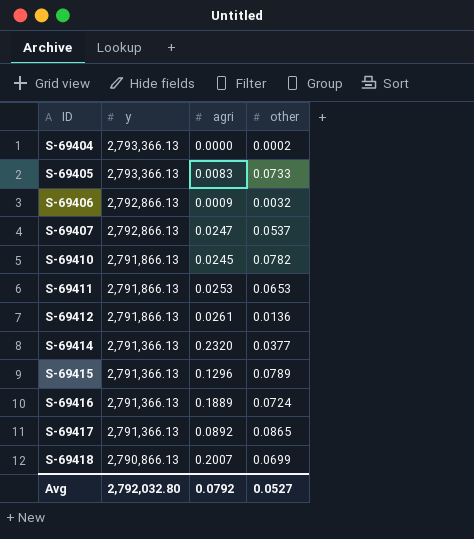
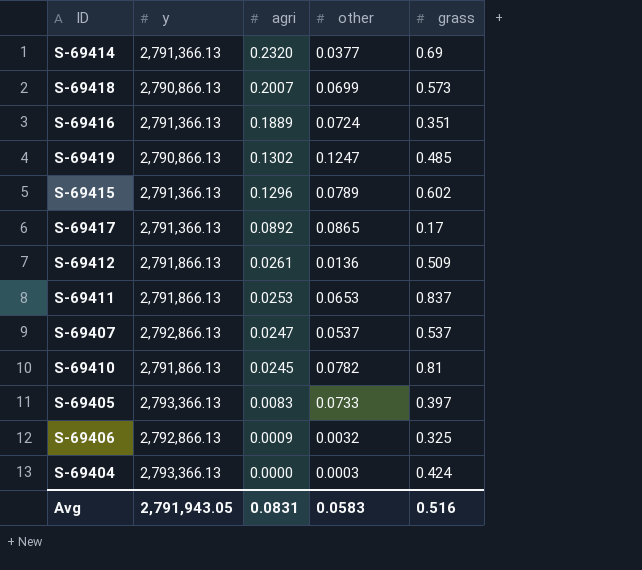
row order: ID ascending -> agri descending
column grass | position: none -> 5
row S-69419: none -> 2,790,866.13 | 0.1302 | 0.1247 | 0.485
S-69404 | other: 0.0002 -> 0.0003
Avg | y: 2,792,032.80 -> 2,791,943.05
Avg | agri: 0.0792 -> 0.0831
Avg | other: 0.0527 -> 0.0583

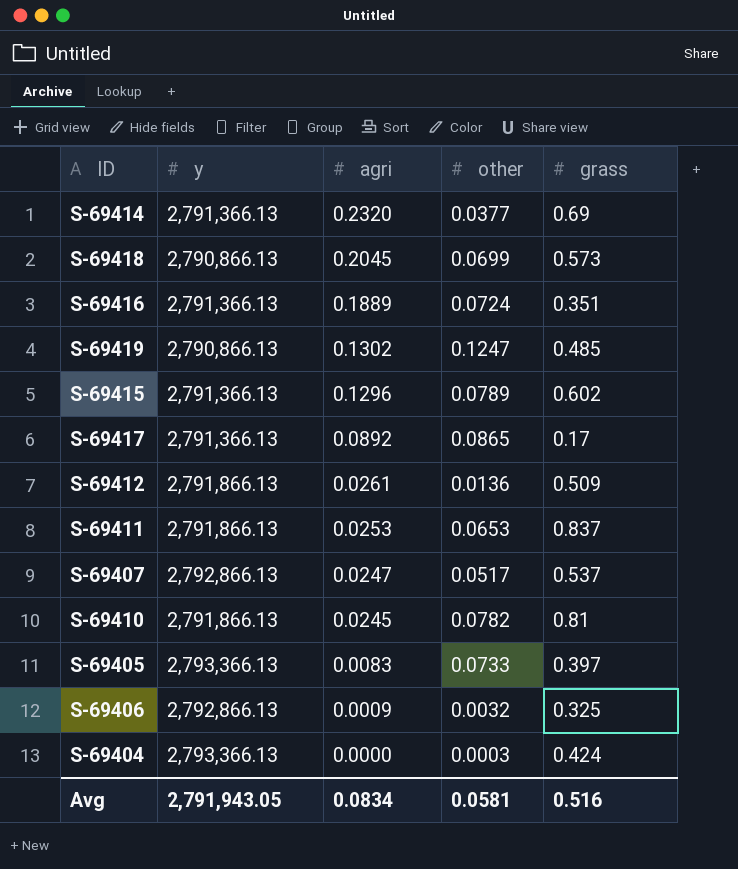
S-69418 | agri: 0.2007 -> 0.2045
S-69407 | other: 0.0537 -> 0.0517
Avg | agri: 0.0831 -> 0.0834
Avg | other: 0.0583 -> 0.0581

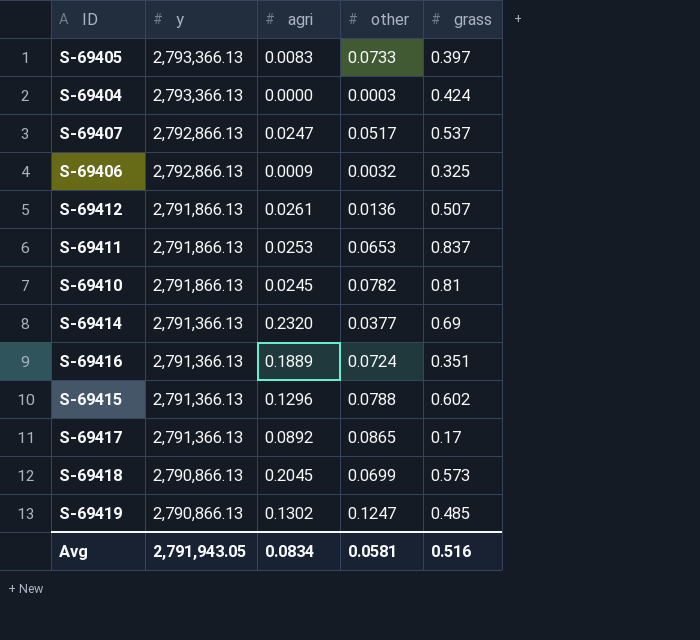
row order: agri descending -> y descending
S-69412 | grass: 0.509 -> 0.507
S-69415 | other: 0.0789 -> 0.0788

